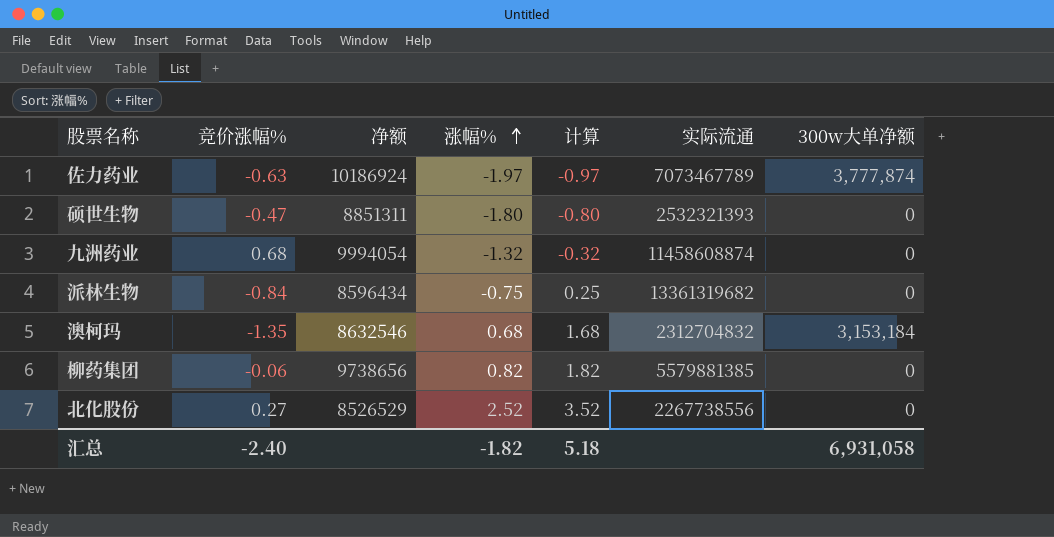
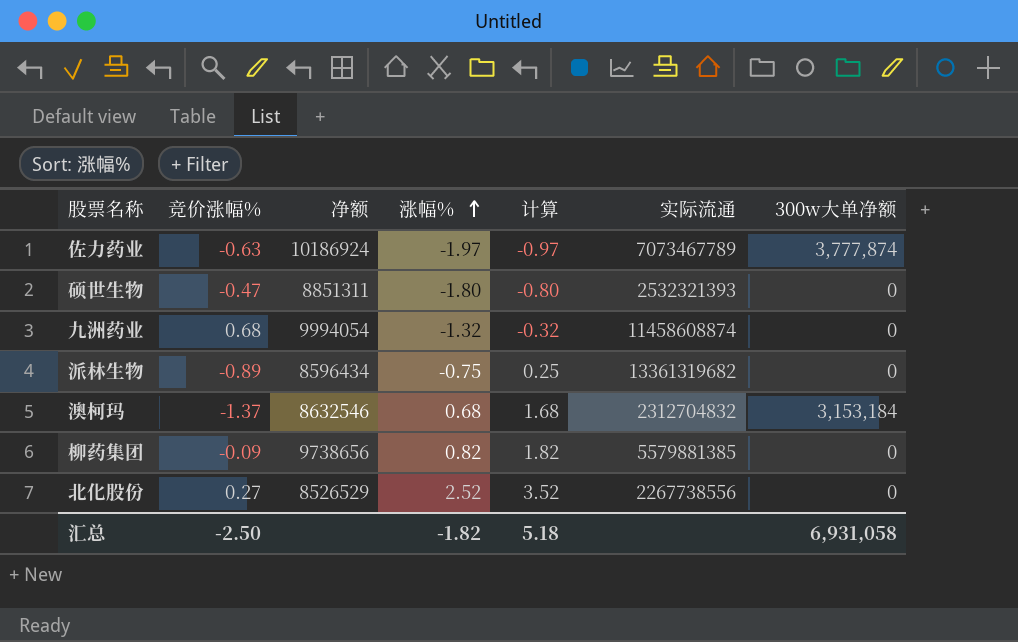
派林生物 | 竞价涨幅%: -0.84 -> -0.89
澳柯玛 | 竞价涨幅%: -1.35 -> -1.37
柳药集团 | 竞价涨幅%: -0.06 -> -0.09
汇总 | 竞价涨幅%: -2.40 -> -2.50

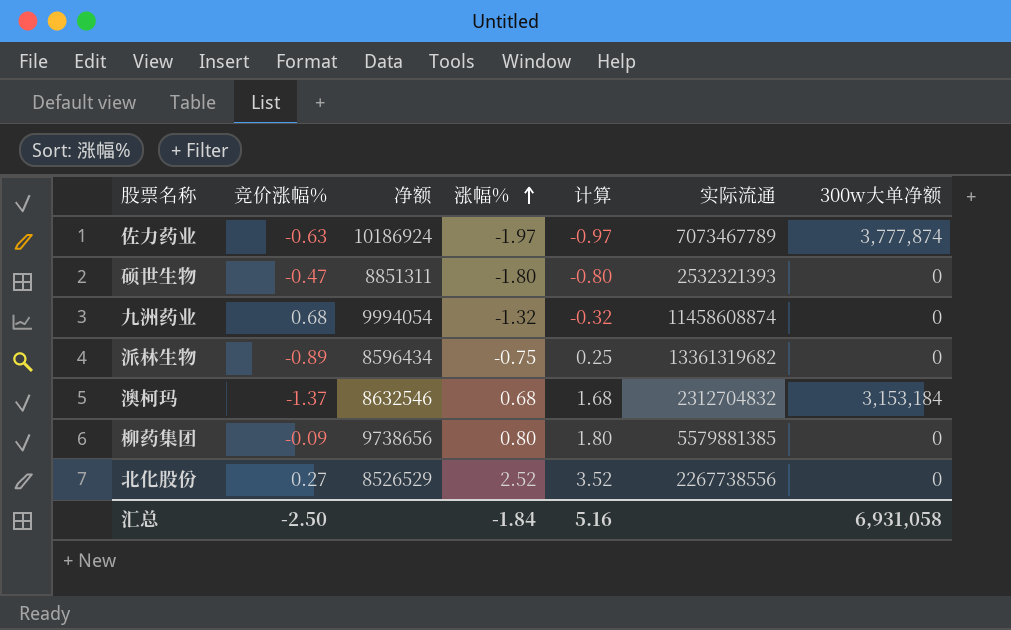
柳药集团 | 涨幅%: 0.82 -> 0.80
柳药集团 | 计算: 1.82 -> 1.80
汇总 | 涨幅%: -1.82 -> -1.84
汇总 | 计算: 5.18 -> 5.16

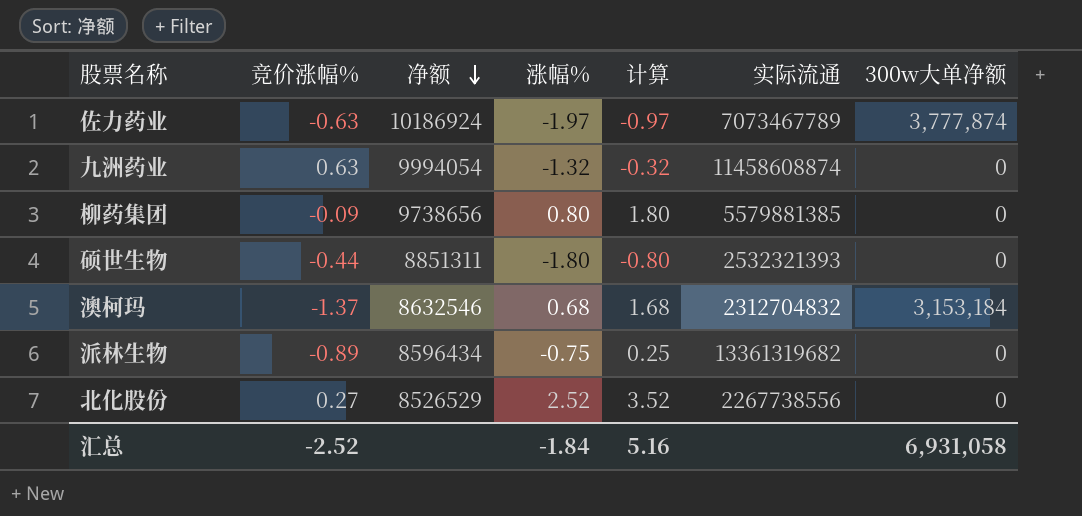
row order: 涨幅% ascending -> 净额 descending
九洲药业 | 竞价涨幅%: 0.68 -> 0.63
硕世生物 | 竞价涨幅%: -0.47 -> -0.44
汇总 | 竞价涨幅%: -2.50 -> -2.52

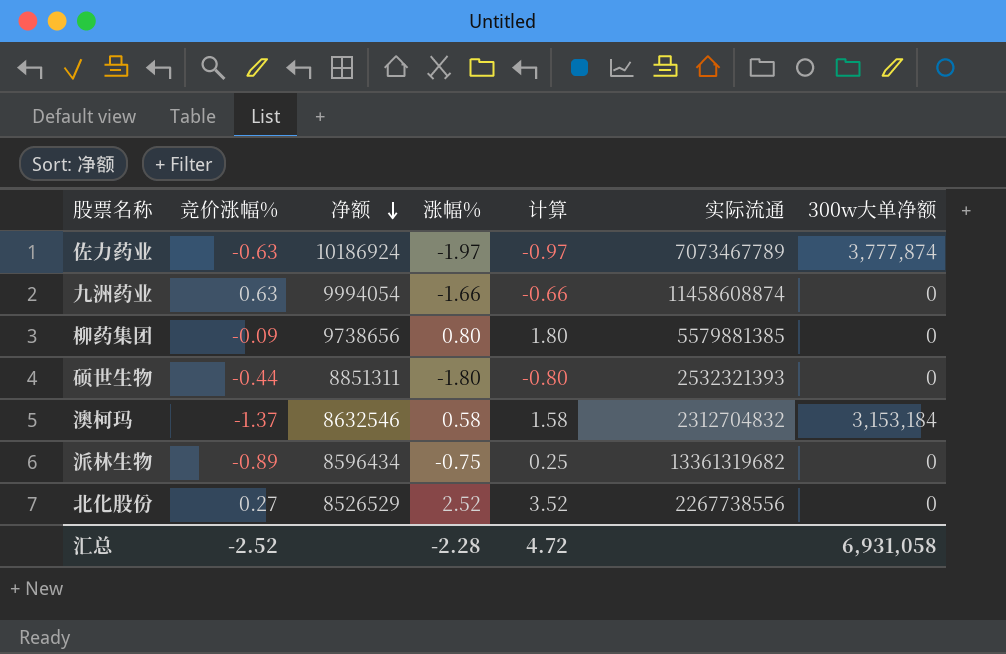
九洲药业 | 涨幅%: -1.32 -> -1.66
九洲药业 | 计算: -0.32 -> -0.66
澳柯玛 | 涨幅%: 0.68 -> 0.58
澳柯玛 | 计算: 1.68 -> 1.58
汇总 | 涨幅%: -1.84 -> -2.28
汇总 | 计算: 5.16 -> 4.72

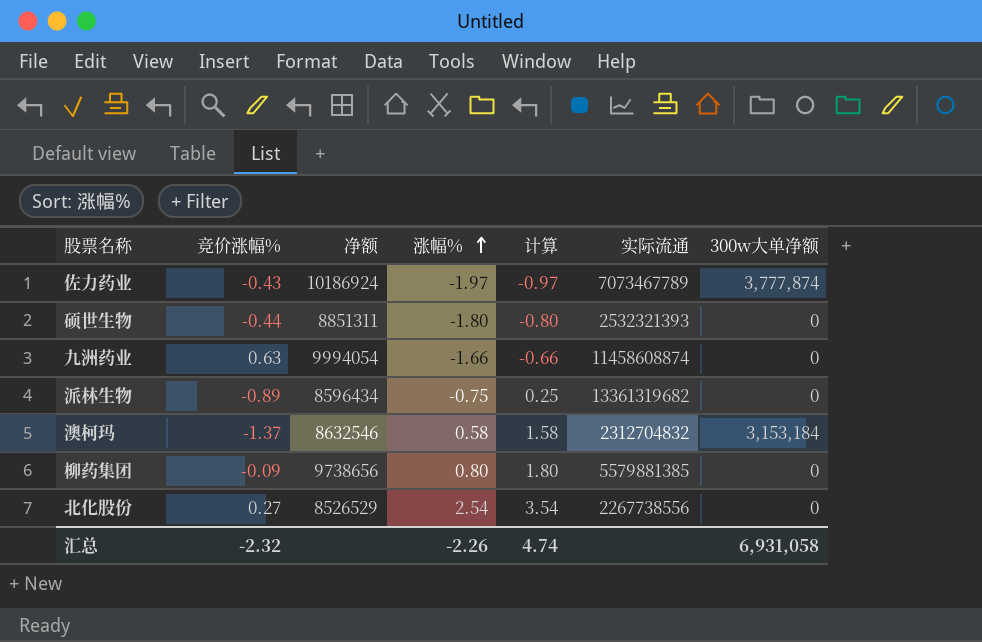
row order: 净额 descending -> 涨幅% ascending
佐力药业 | 竞价涨幅%: -0.63 -> -0.43
北化股份 | 涨幅%: 2.52 -> 2.54
北化股份 | 计算: 3.52 -> 3.54
汇总 | 竞价涨幅%: -2.52 -> -2.32
汇总 | 涨幅%: -2.28 -> -2.26
汇总 | 计算: 4.72 -> 4.74

